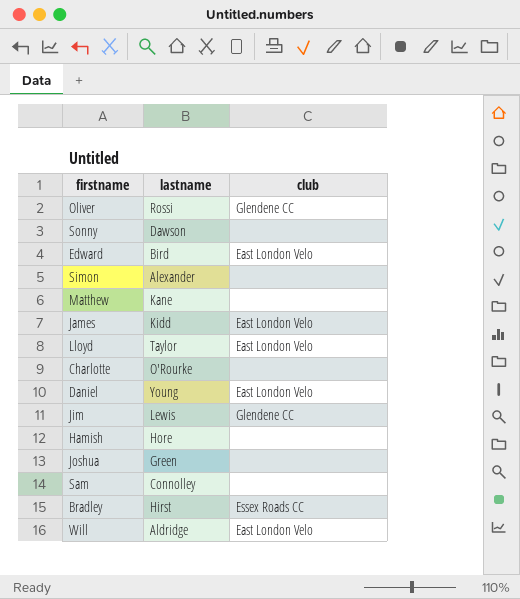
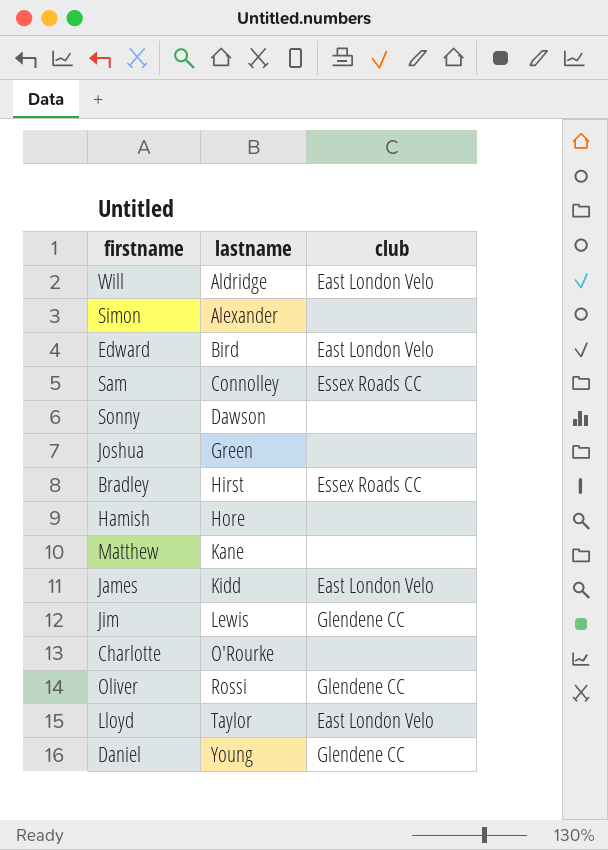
row order: none -> lastname ascending
Sam | club: none -> Essex Roads CC
Daniel | club: East London Velo -> Glendene CC

